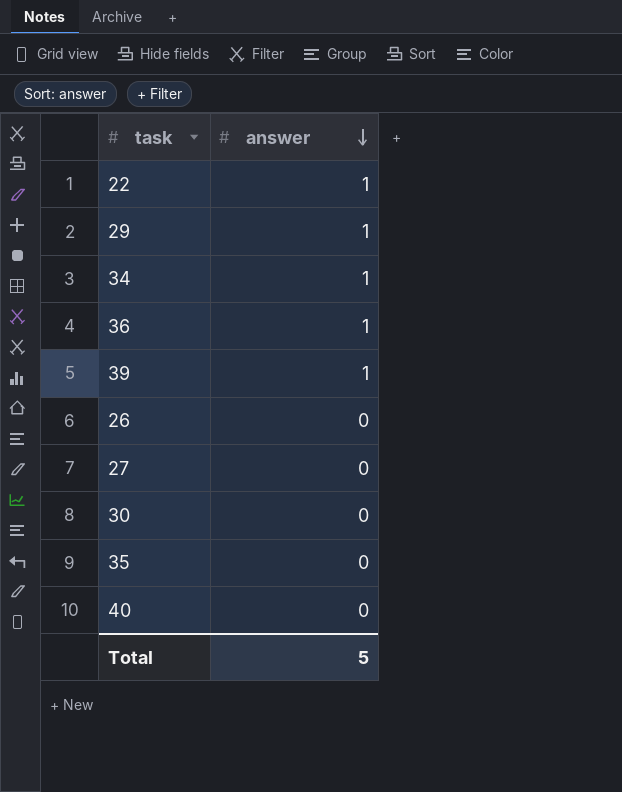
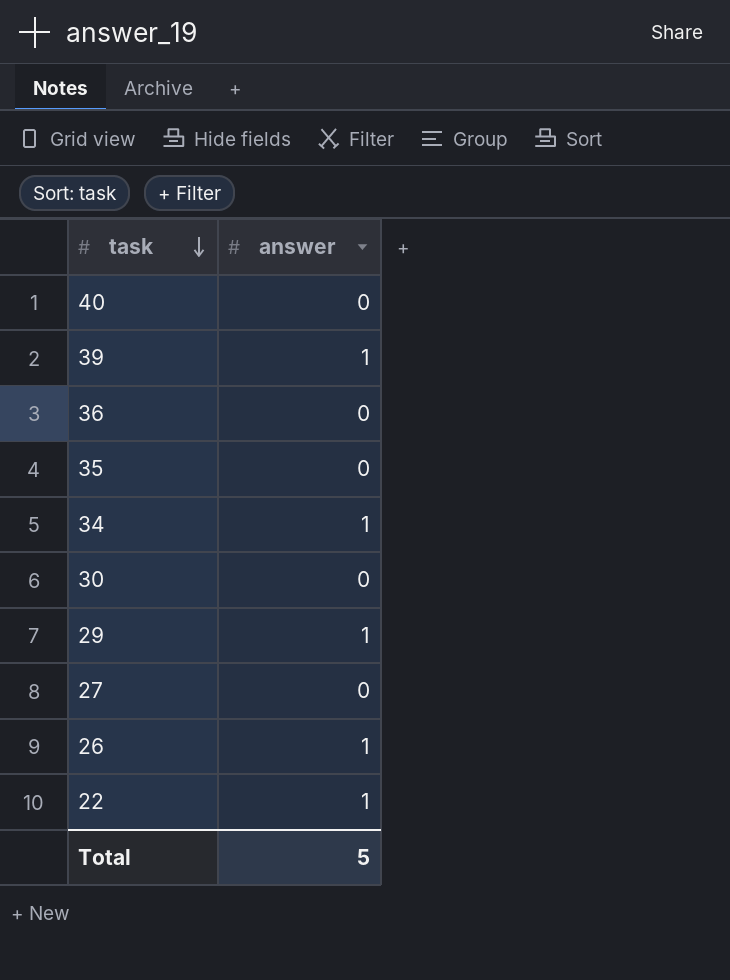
row order: answer descending -> task descending
36 | answer: 1 -> 0
26 | answer: 0 -> 1

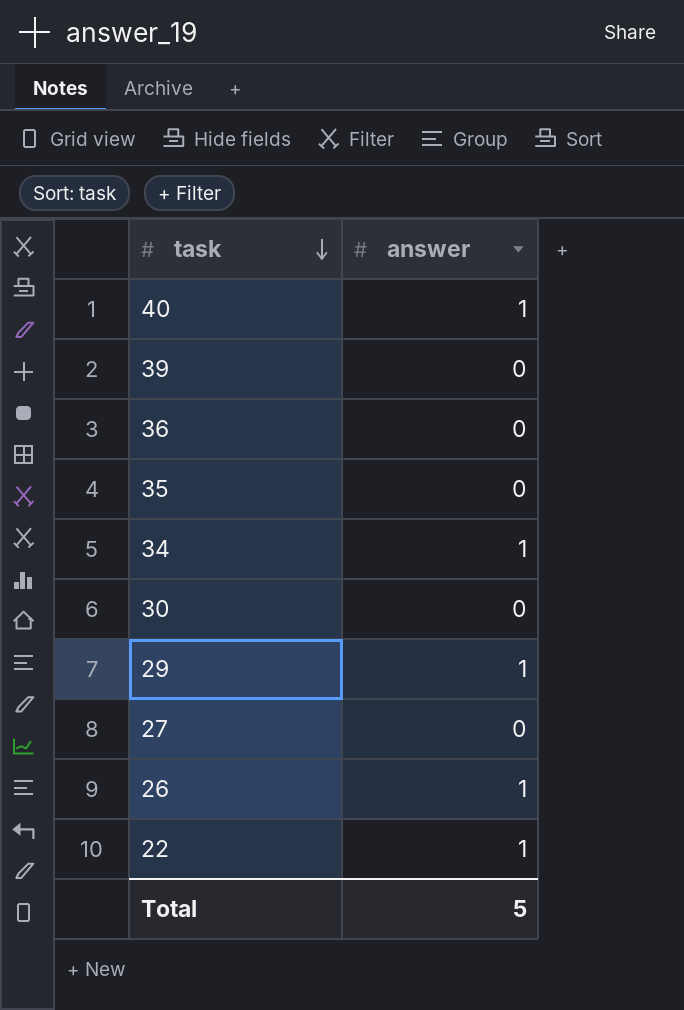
40 | answer: 0 -> 1
39 | answer: 1 -> 0

